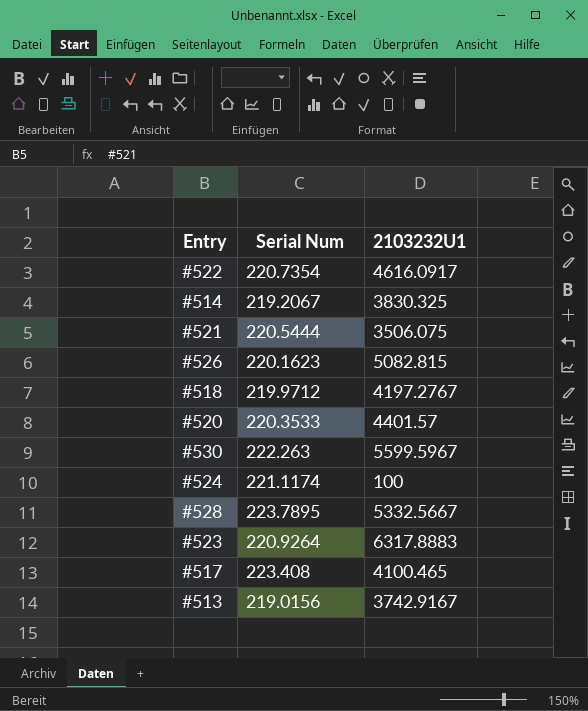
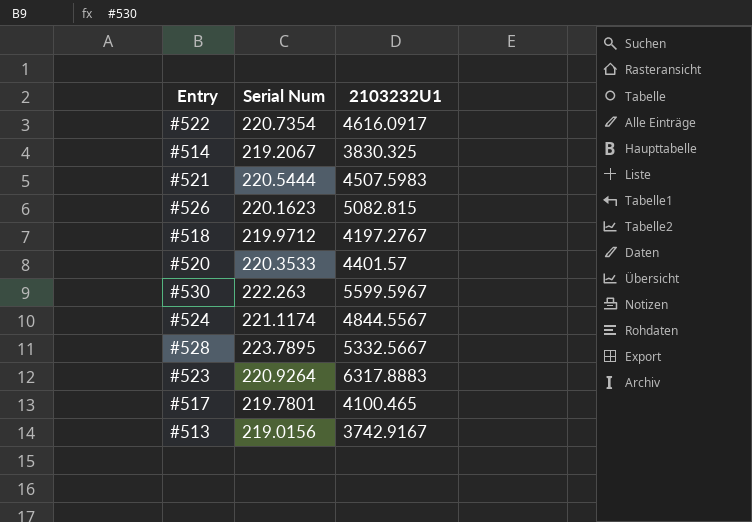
#521 | 2103232U1: 3506.075 -> 4507.5983
#524 | 2103232U1: 100 -> 4844.5567
#517 | Serial Num: 223.408 -> 219.7801

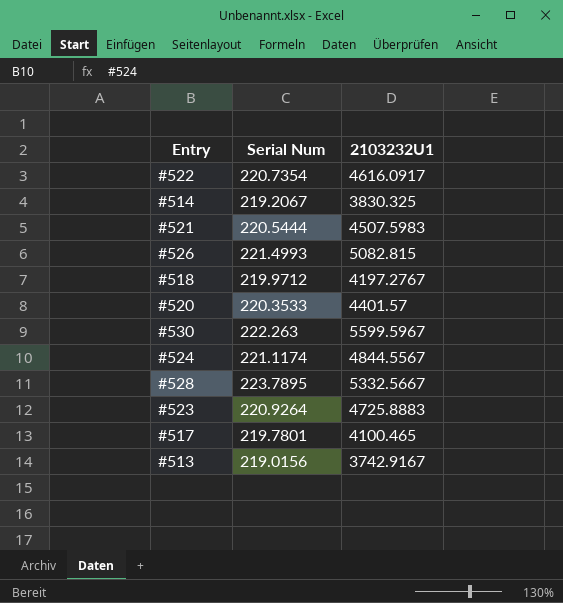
#526 | Serial Num: 220.1623 -> 221.4993
#523 | 2103232U1: 6317.8883 -> 4725.8883

